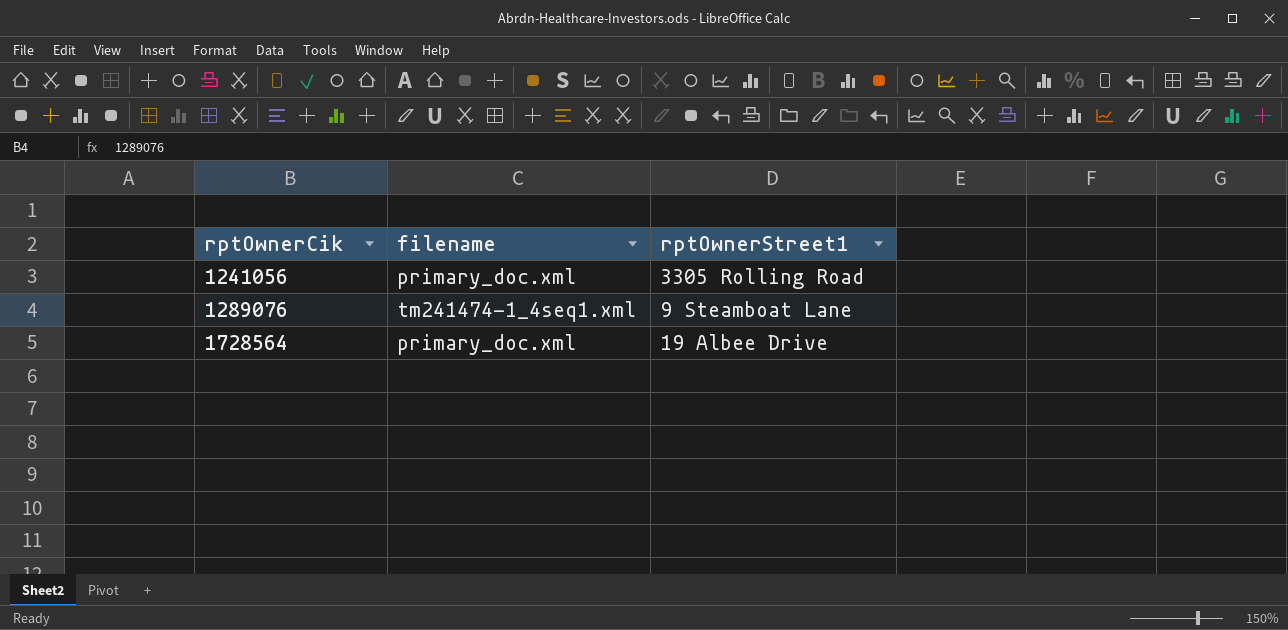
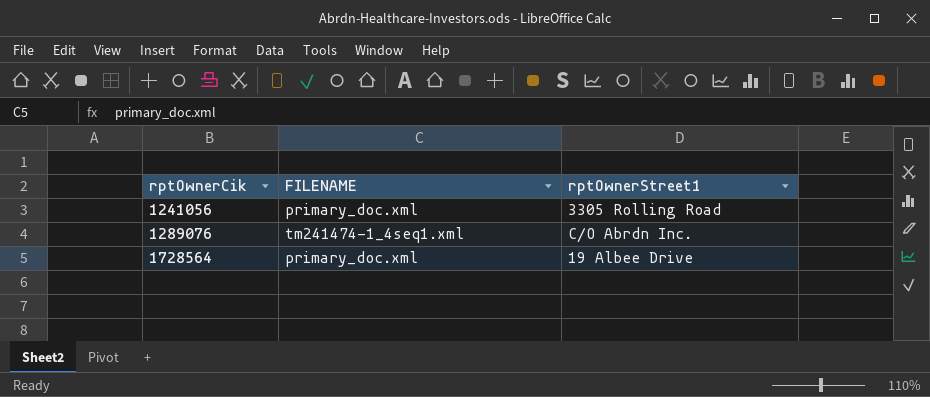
column name: filename -> FILENAME
1289076 | rptOwnerStreet1: 9 Steamboat Lane -> C/O Abrdn Inc.

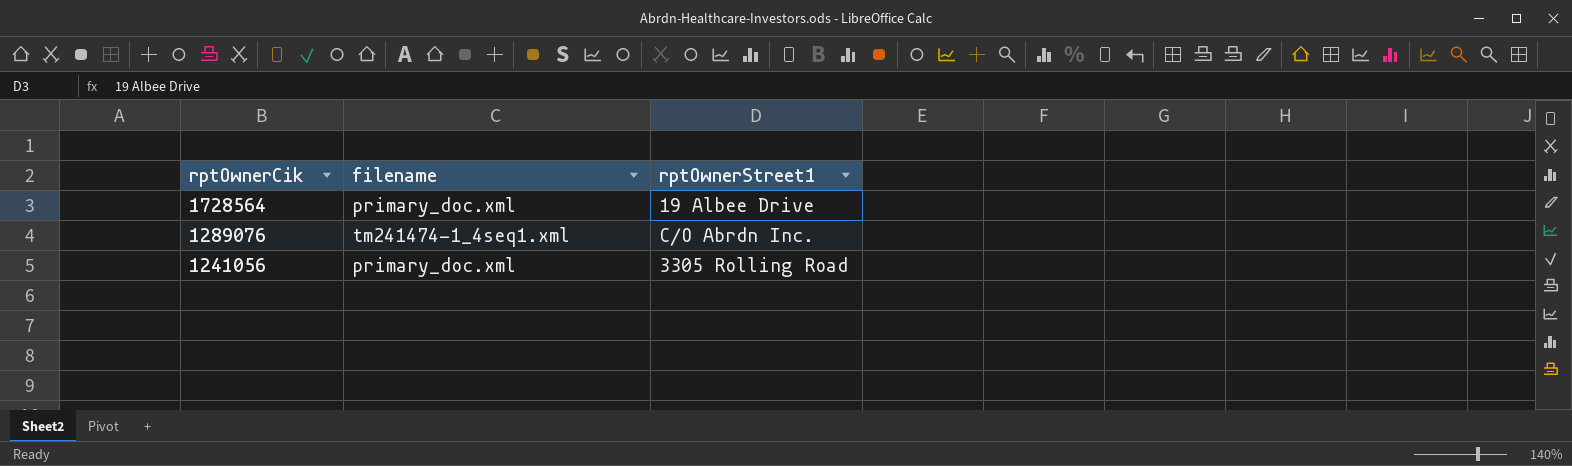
row order: rptOwnerCik ascending -> rptOwnerCik descending
column name: FILENAME -> filename

